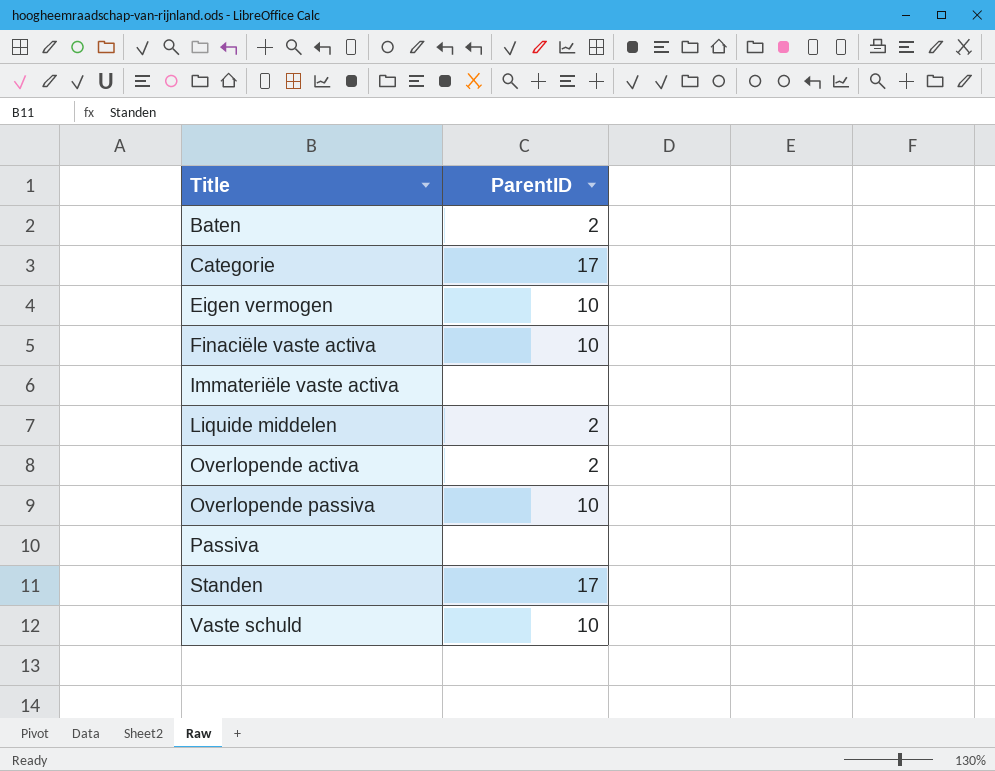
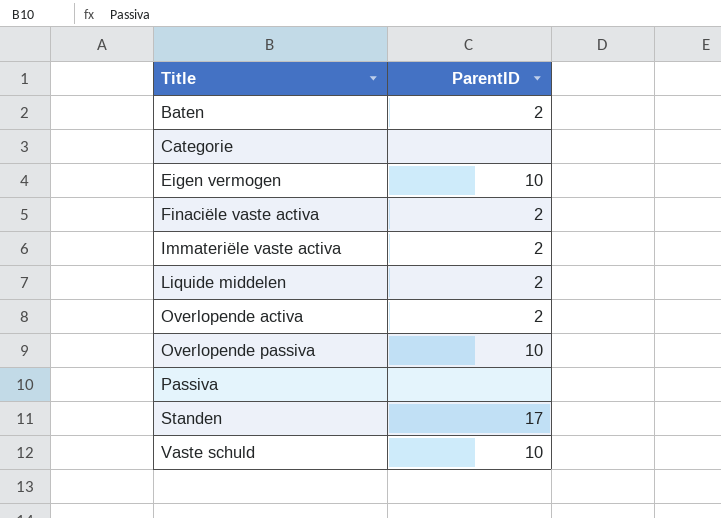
Categorie | ParentID: 17 -> none
Finaciële vaste activa | ParentID: 10 -> 2
Immateriële vaste activa | ParentID: none -> 2

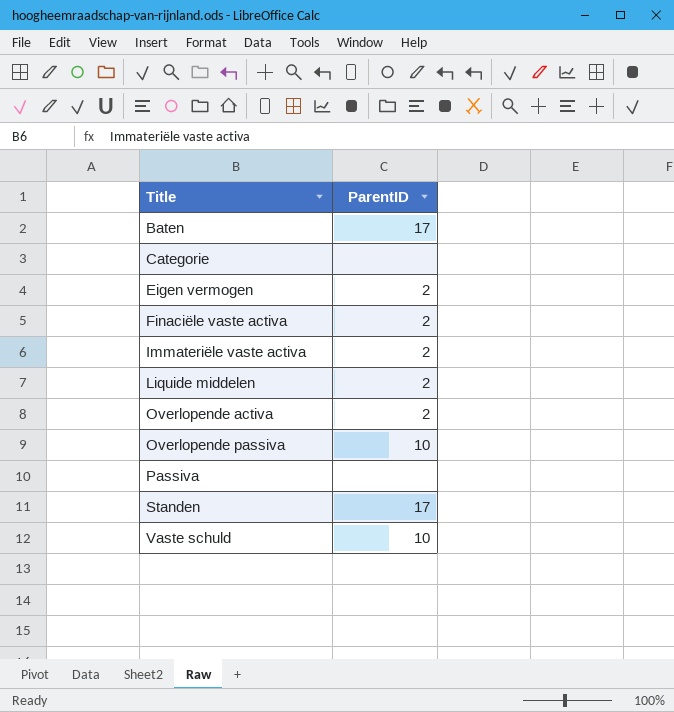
Baten | ParentID: 2 -> 17
Eigen vermogen | ParentID: 10 -> 2

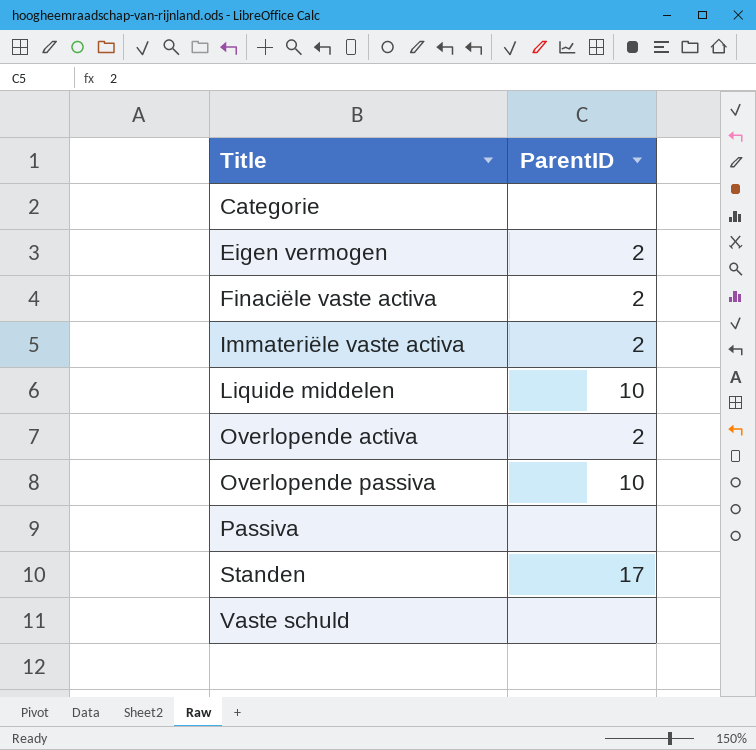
row Baten: 17 -> none
Liquide middelen | ParentID: 2 -> 10
Vaste schuld | ParentID: 10 -> none

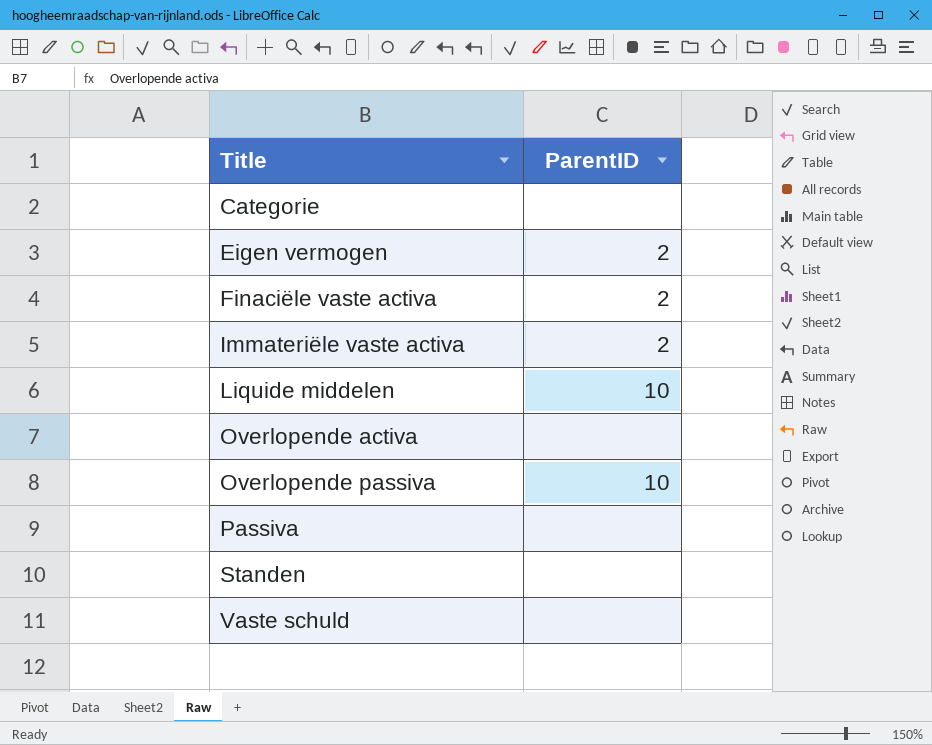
Overlopende activa | ParentID: 2 -> none
Standen | ParentID: 17 -> none

